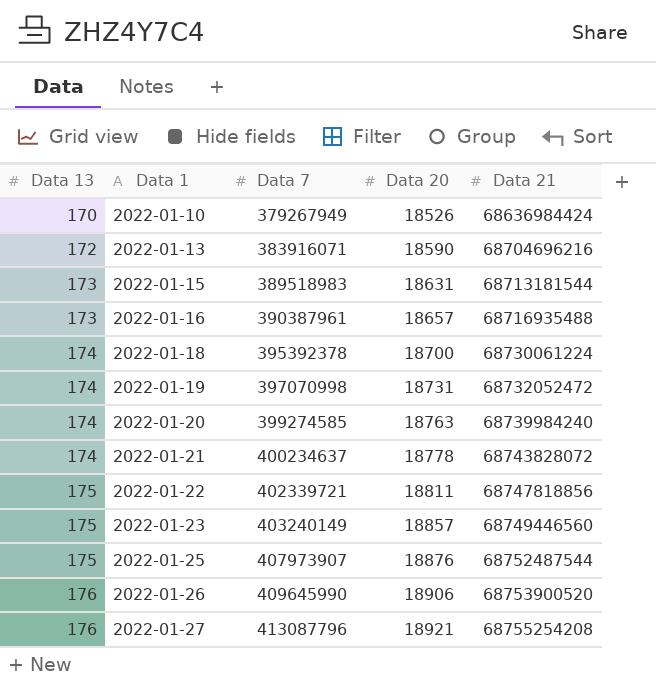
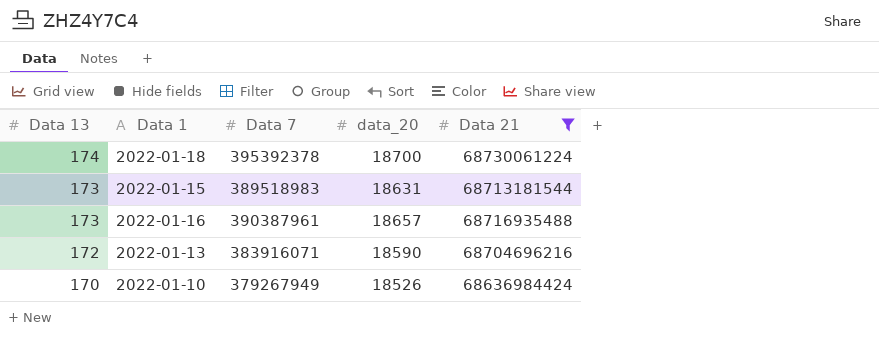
filter: none -> Data 21 <= 68730061224
row order: Data 13 ascending -> Data 13 descending
column name: Data 20 -> data_20

